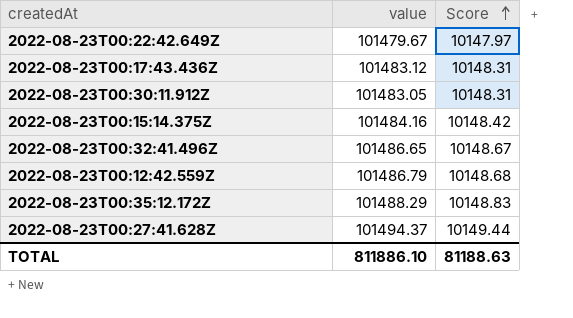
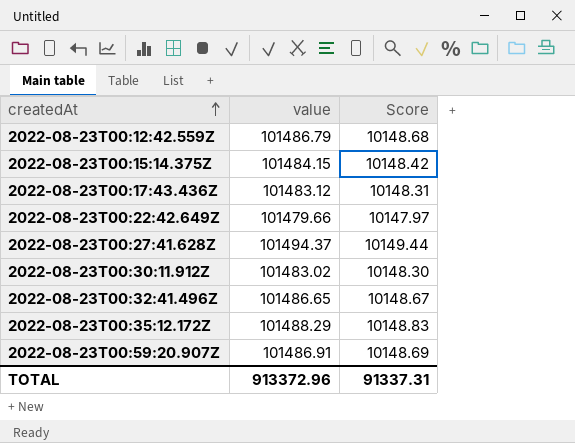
row order: Score ascending -> createdAt ascending
2022-08-23T00:15:14.375Z | value: 101484.16 -> 101484.15
2022-08-23T00:22:42.649Z | value: 101479.67 -> 101479.66
2022-08-23T00:30:11.912Z | value: 101483.05 -> 101483.02
2022-08-23T00:30:11.912Z | Score: 10148.31 -> 10148.30
row 2022-08-23T00:59:20.907Z: none -> 101486.91 | 10148.69
TOTAL | value: 811886.10 -> 913372.96
TOTAL | Score: 81188.63 -> 91337.31

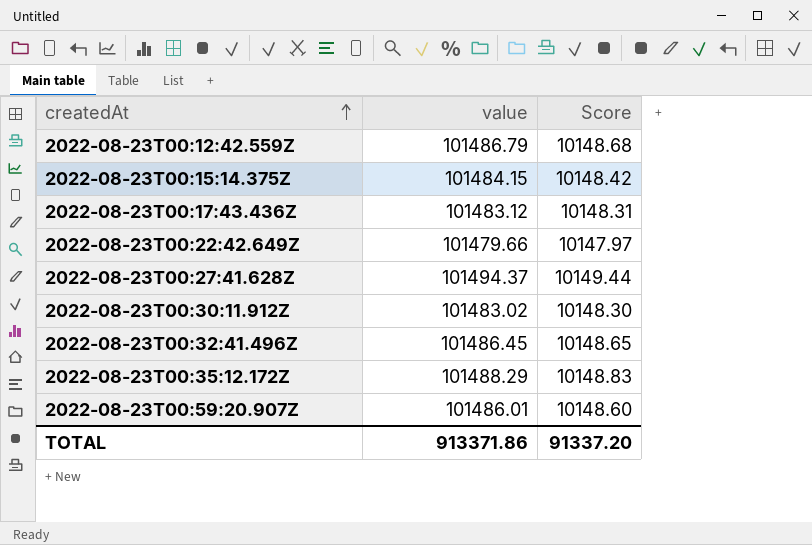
2022-08-23T00:32:41.496Z | value: 101486.65 -> 101486.45
2022-08-23T00:32:41.496Z | Score: 10148.67 -> 10148.65
2022-08-23T00:59:20.907Z | value: 101486.91 -> 101486.01
2022-08-23T00:59:20.907Z | Score: 10148.69 -> 10148.60
TOTAL | value: 913372.96 -> 913371.86
TOTAL | Score: 91337.31 -> 91337.20

